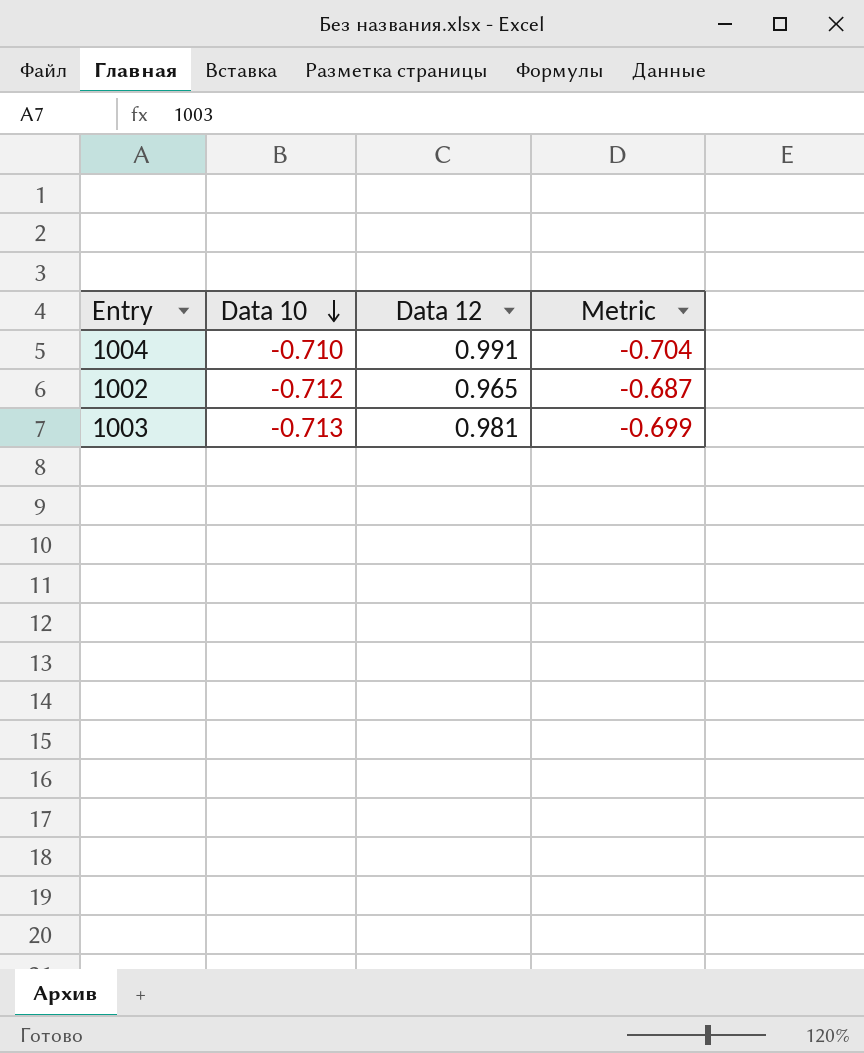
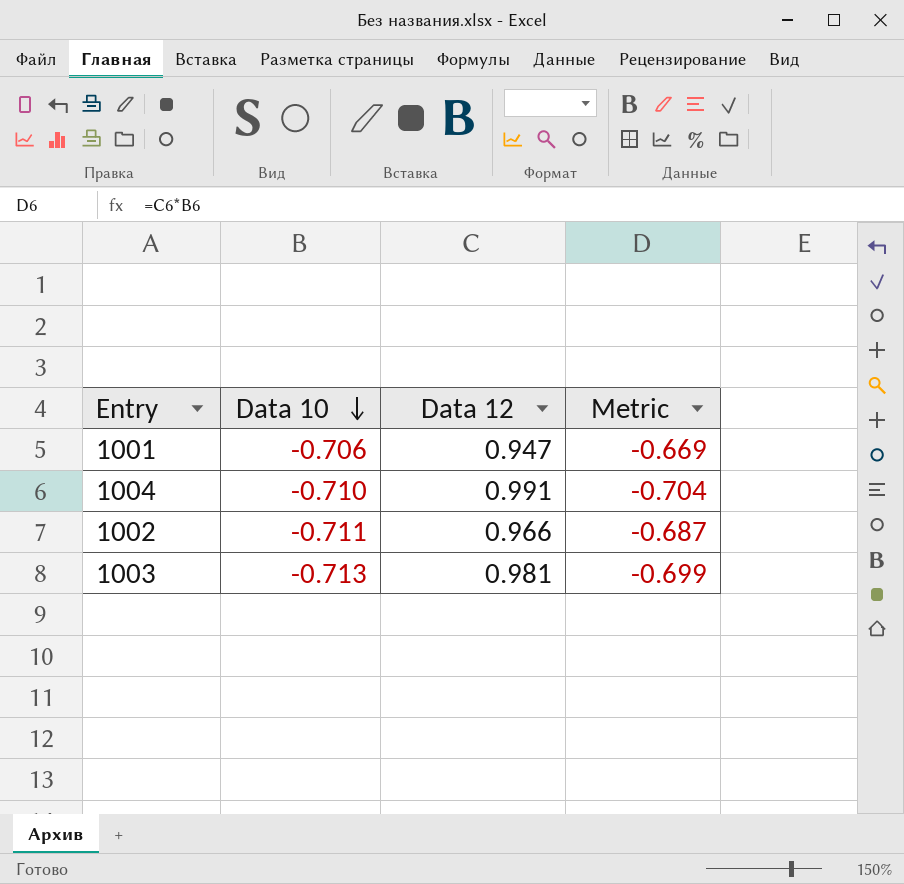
row 1001: none -> -0.706 | 0.947 | -0.669
1002 | Data 10: -0.712 -> -0.711
1002 | Data 12: 0.965 -> 0.966

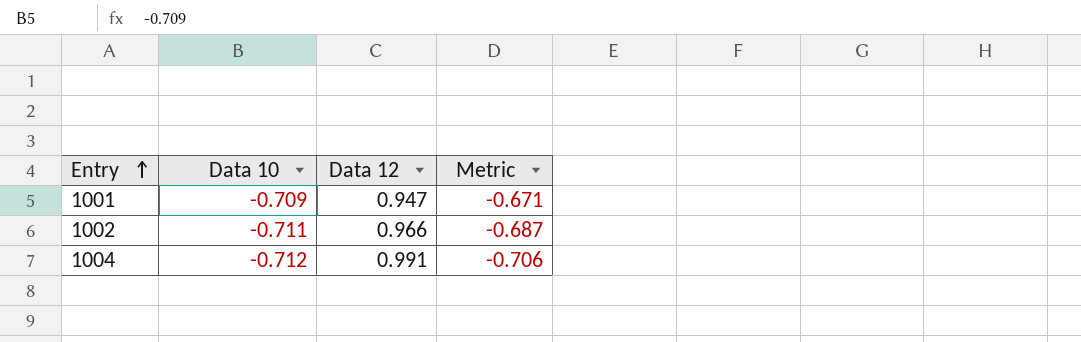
row order: Data 10 descending -> Entry ascending
row 1003: -0.713 | 0.981 | -0.699 -> none
1001 | Data 10: -0.706 -> -0.709
1001 | Metric: -0.669 -> -0.671
1004 | Data 10: -0.710 -> -0.712
1004 | Metric: -0.704 -> -0.706

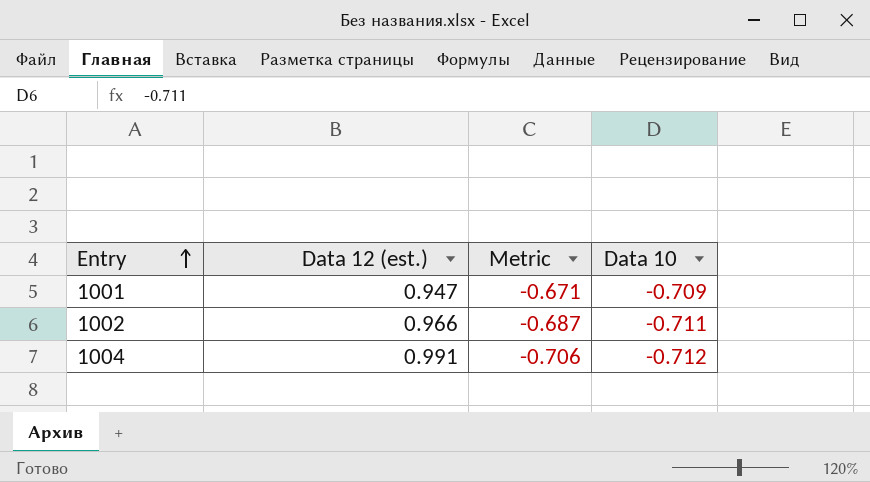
column name: Data 12 -> Data 12 (est.)
column Data 10 | position: 2 -> 4

